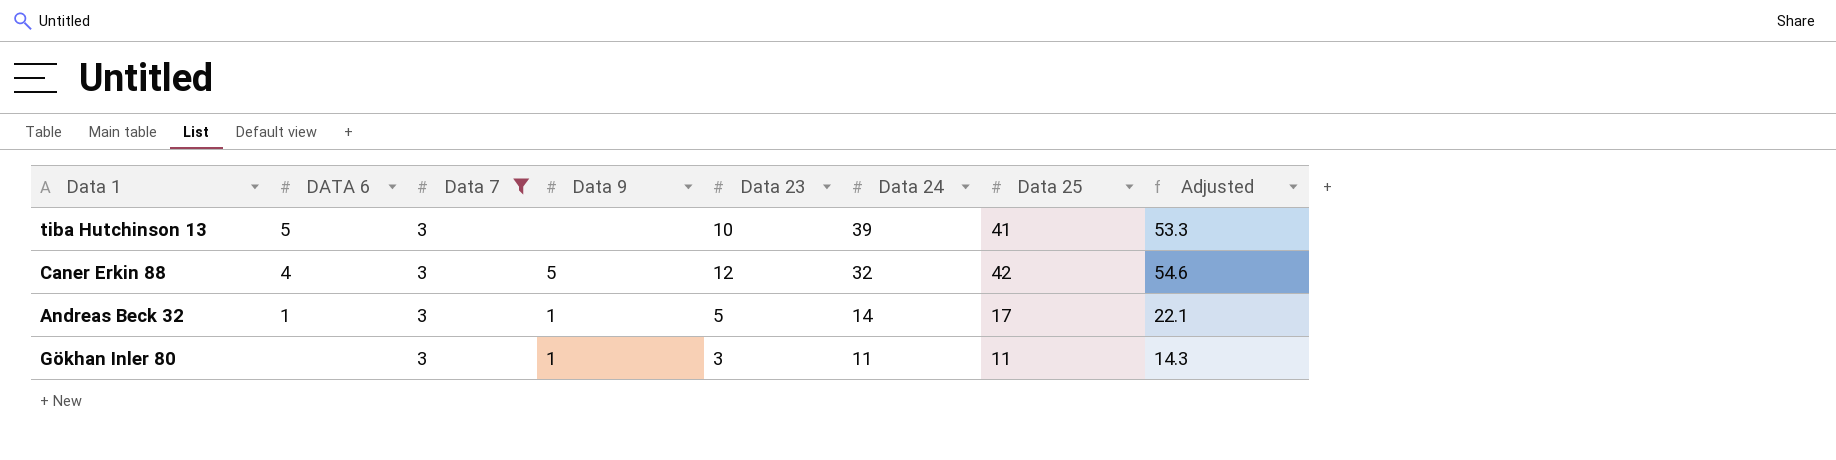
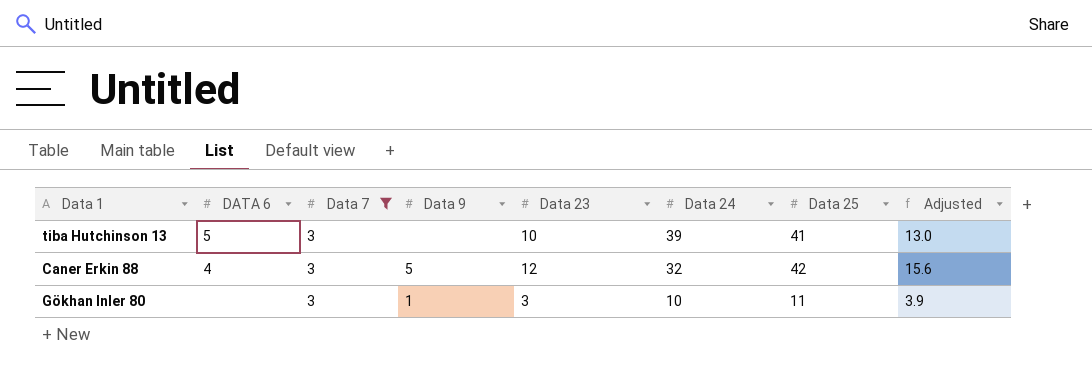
column Adjusted | formula: [Data 25] * 1.3 -> [Data 23] * 1.3
row Andreas Beck 32: 1 | 3 | 1 | 5 | 14 | 17 | 22.1 -> none
Gökhan Inler 80 | Data 24: 11 -> 10

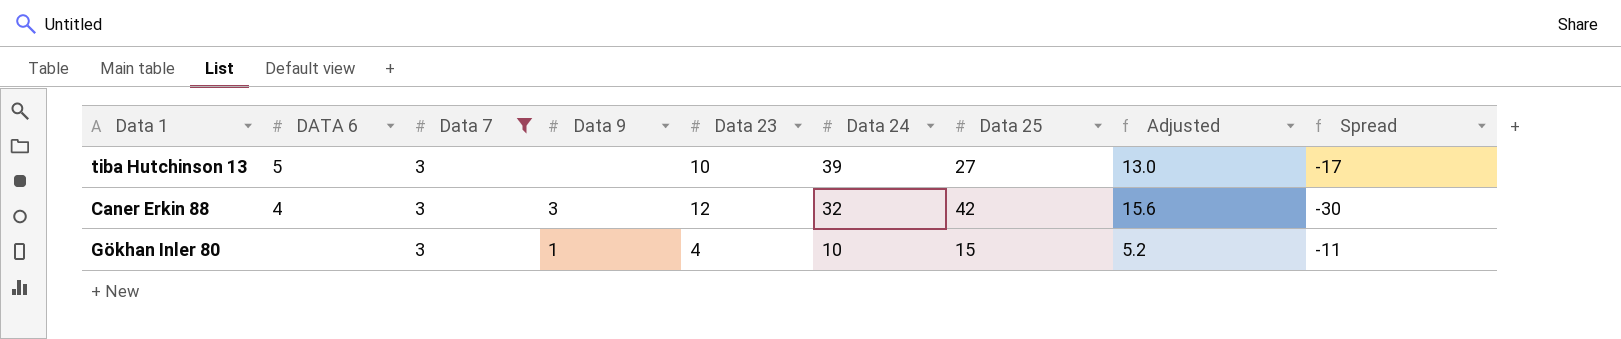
column Spread | formula: none -> [Data 23] - [Data 25]
tiba Hutchinson 13 | Data 25: 41 -> 27
Caner Erkin 88 | Data 9: 5 -> 3
Gökhan Inler 80 | Data 23: 3 -> 4
Gökhan Inler 80 | Data 25: 11 -> 15
Gökhan Inler 80 | Adjusted: 3.9 -> 5.2

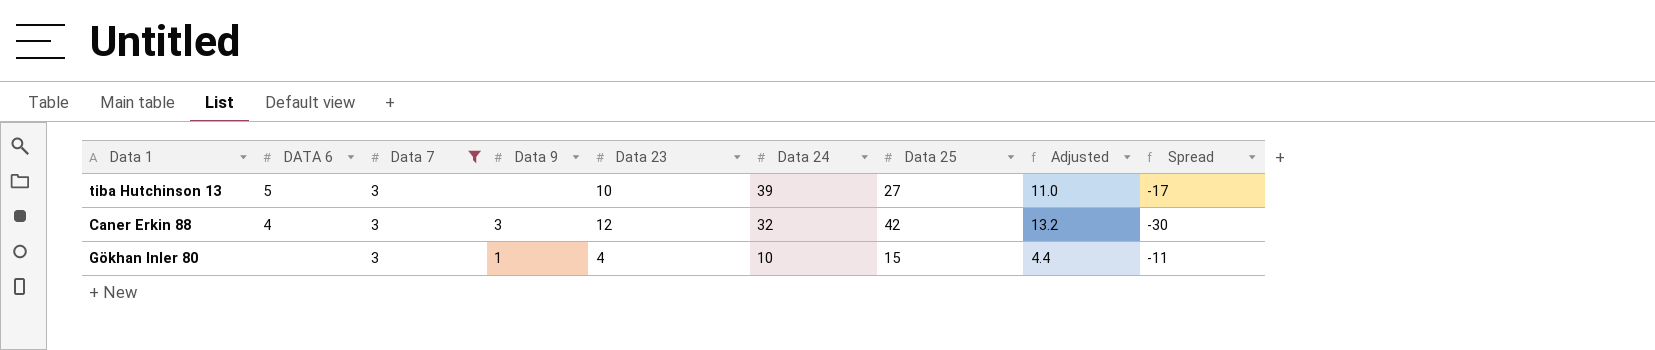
column Adjusted | formula: [Data 23] * 1.3 -> [Data 23] * 1.1

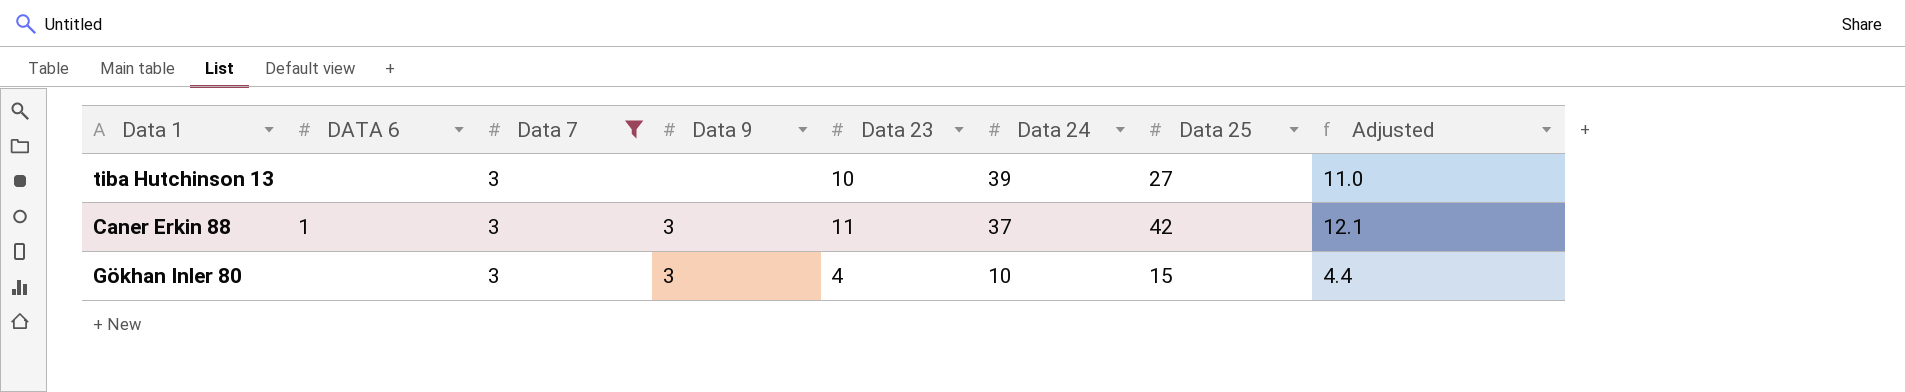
column Spread | formula: [Data 23] - [Data 25] -> none
tiba Hutchinson 13 | DATA 6: 5 -> none
Caner Erkin 88 | DATA 6: 4 -> 1
Caner Erkin 88 | Data 23: 12 -> 11
Caner Erkin 88 | Data 24: 32 -> 37
Caner Erkin 88 | Adjusted: 13.2 -> 12.1
Gökhan Inler 80 | Data 9: 1 -> 3

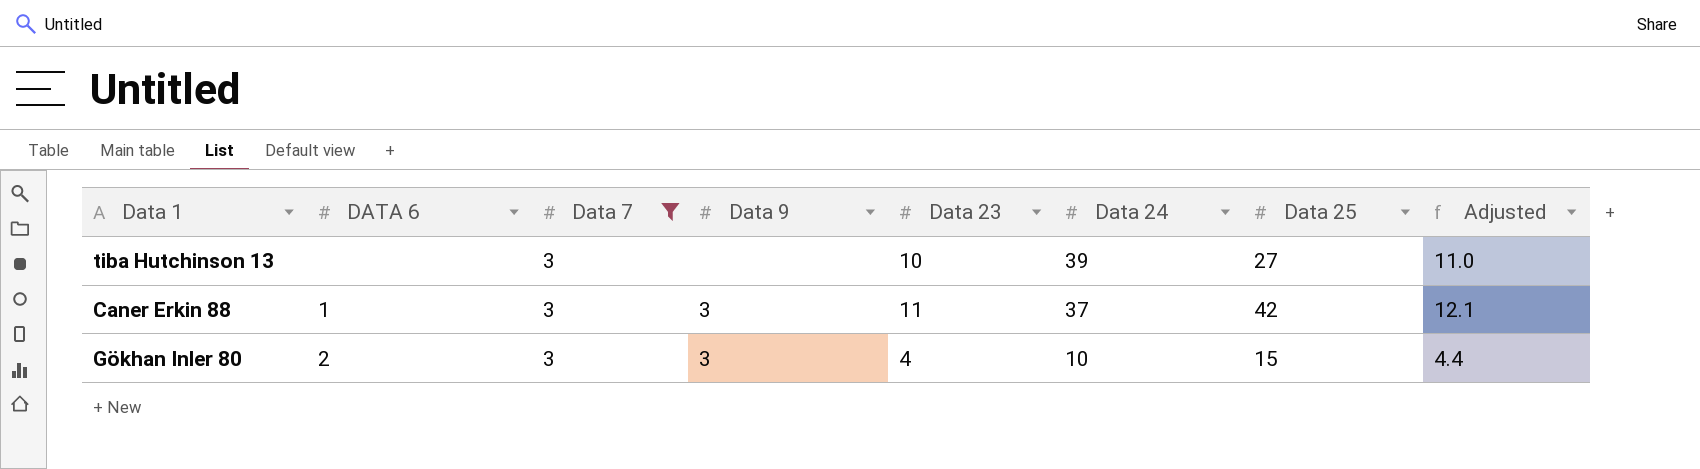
Gökhan Inler 80 | DATA 6: none -> 2

